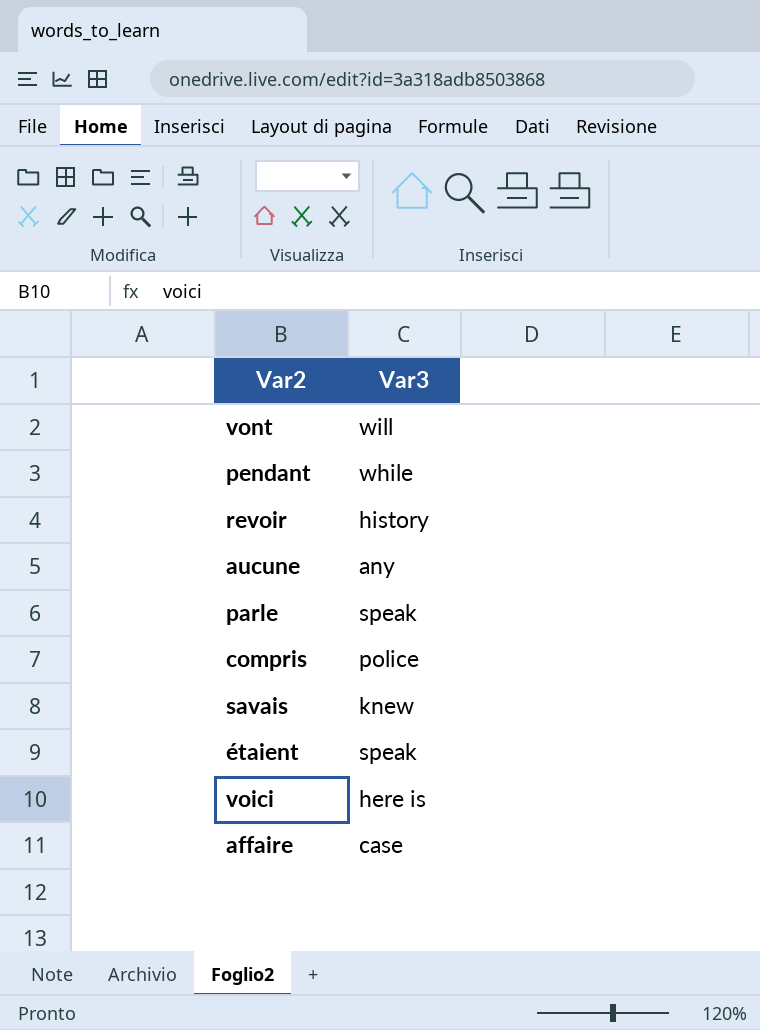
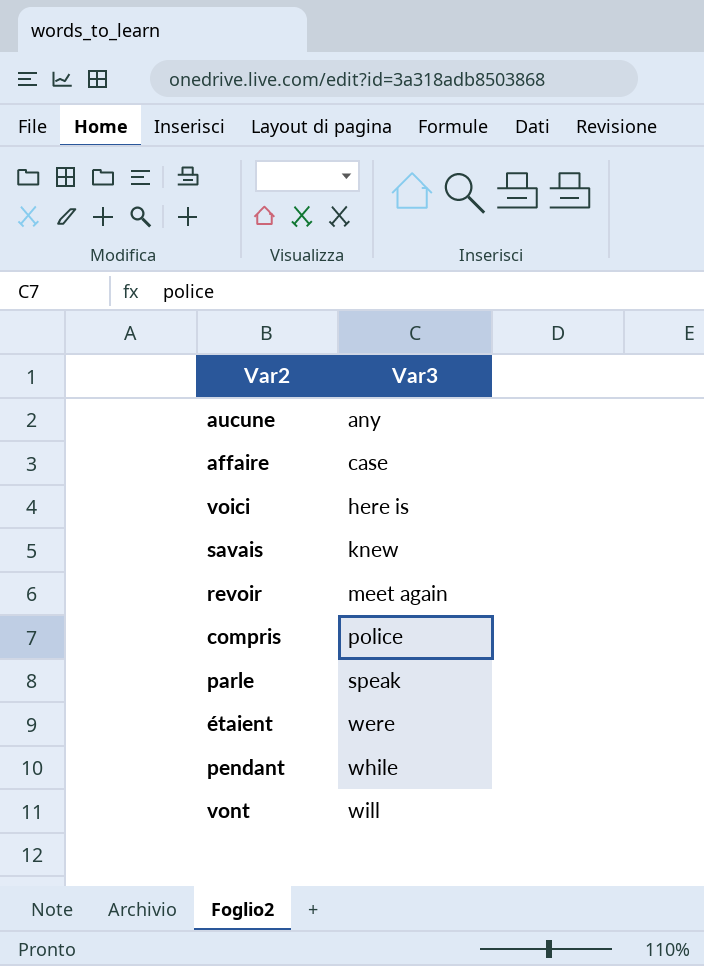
row order: none -> Var3 ascending
revoir | Var3: history -> meet again
étaient | Var3: speak -> were

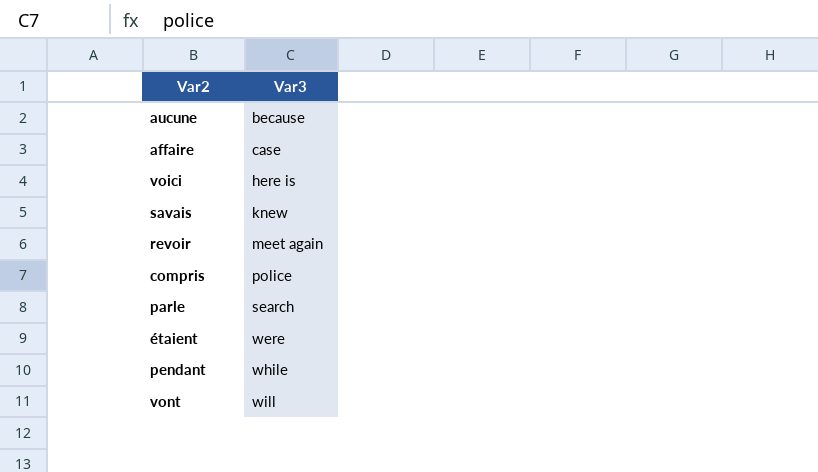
aucune | Var3: any -> because
parle | Var3: speak -> search

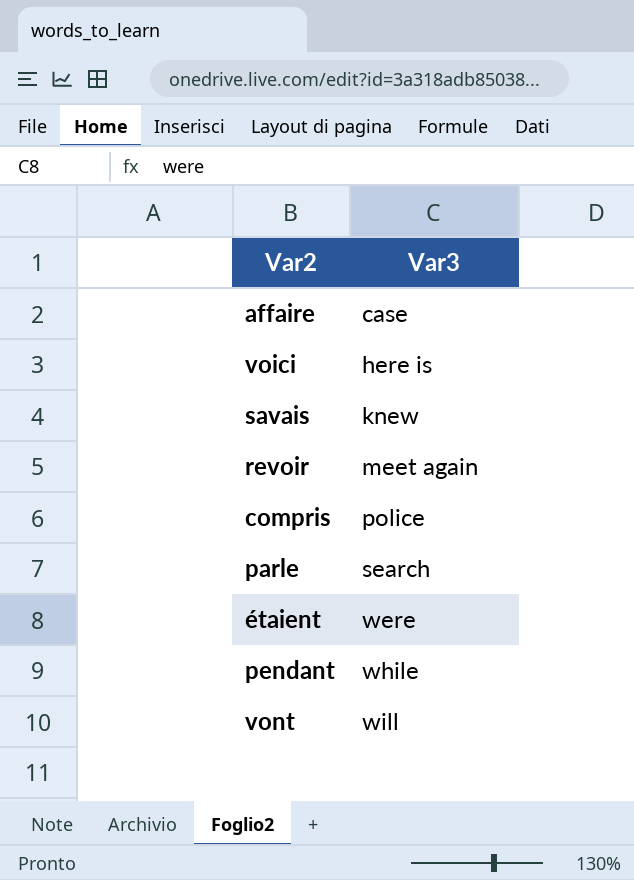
row aucune: because -> none

